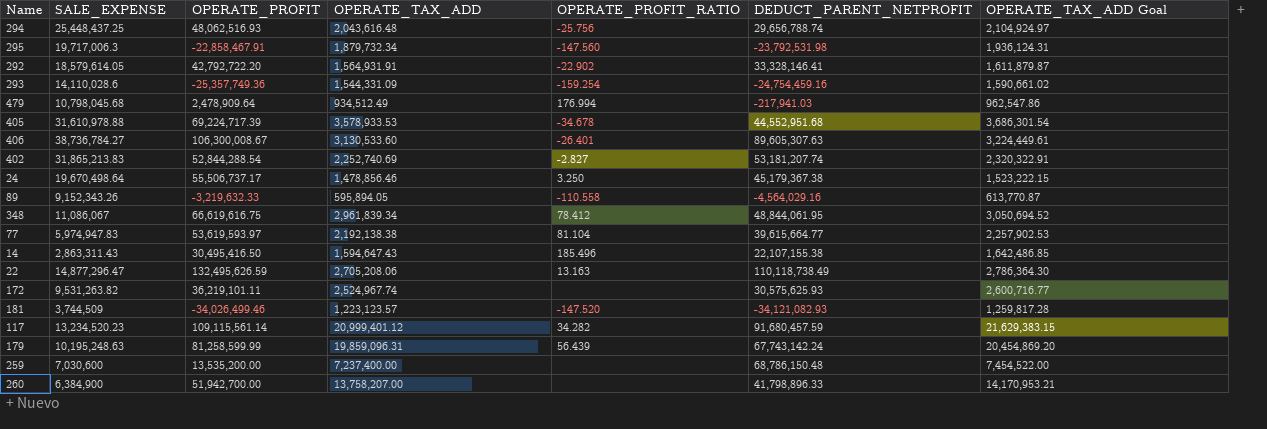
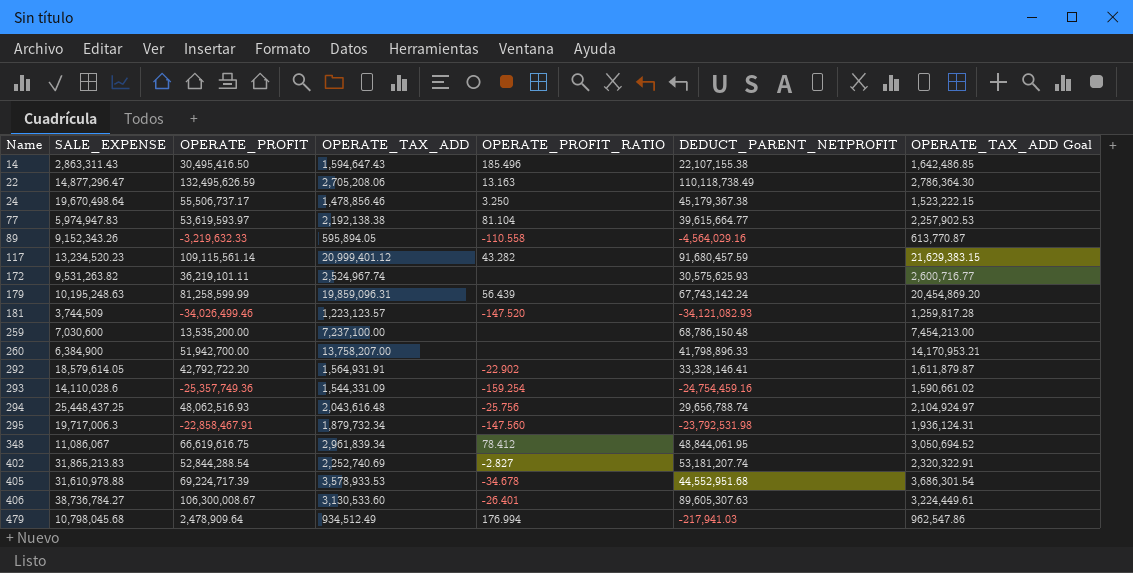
row order: none -> Name ascending
117 | OPERATE_PROFIT_RATIO: 34.282 -> 43.282
259 | OPERATE_TAX_ADD: 7,237,400.00 -> 7,237,100.00
259 | OPERATE_TAX_ADD Goal: 7,454,522.00 -> 7,454,213.00

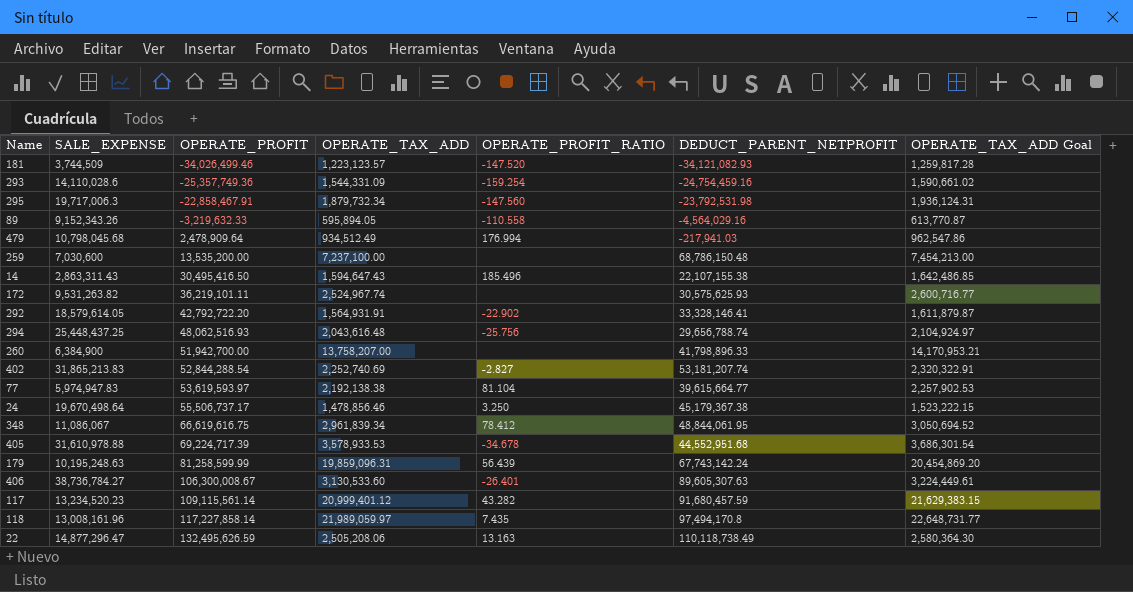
row order: Name ascending -> OPERATE_PROFIT ascending
row 118: none -> 13,008,161.96 | 117,227,858.14 | 21,989,059.97 | 7.435 | 97,494,170.8 | 22,648,731.77
22 | OPERATE_TAX_ADD: 2,705,208.06 -> 2,505,208.06
22 | OPERATE_TAX_ADD Goal: 2,786,364.30 -> 2,580,364.30

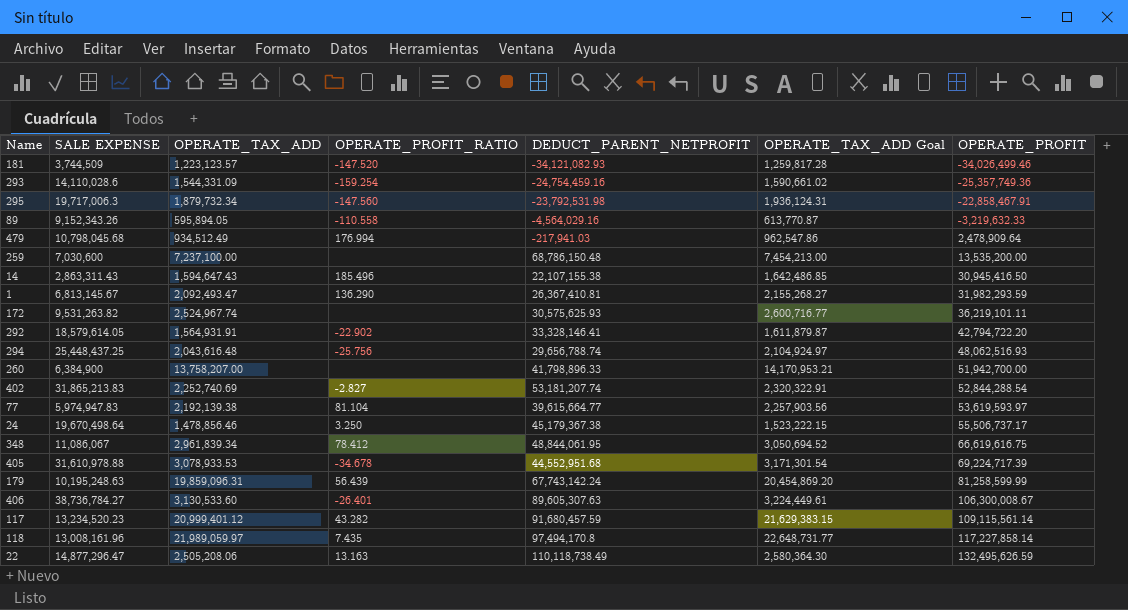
column name: SALE_EXPENSE -> SALE EXPENSE
column OPERATE_PROFIT | position: 3 -> 7
14 | OPERATE_PROFIT: 30,495,416.50 -> 30,945,416.50
row 1: none -> 6,813,145.67 | 2,092,493.47 | 136.290 | 26,367,410.81 | 2,155,268.27 | 31,982,293.59
292 | OPERATE_PROFIT: 42,792,722.20 -> 42,794,722.20
77 | OPERATE_TAX_ADD: 2,192,138.38 -> 2,192,139.38
77 | OPERATE_TAX_ADD Goal: 2,257,902.53 -> 2,257,903.56
405 | OPERATE_TAX_ADD: 3,578,933.53 -> 3,078,933.53
405 | OPERATE_TAX_ADD Goal: 3,686,301.54 -> 3,171,301.54

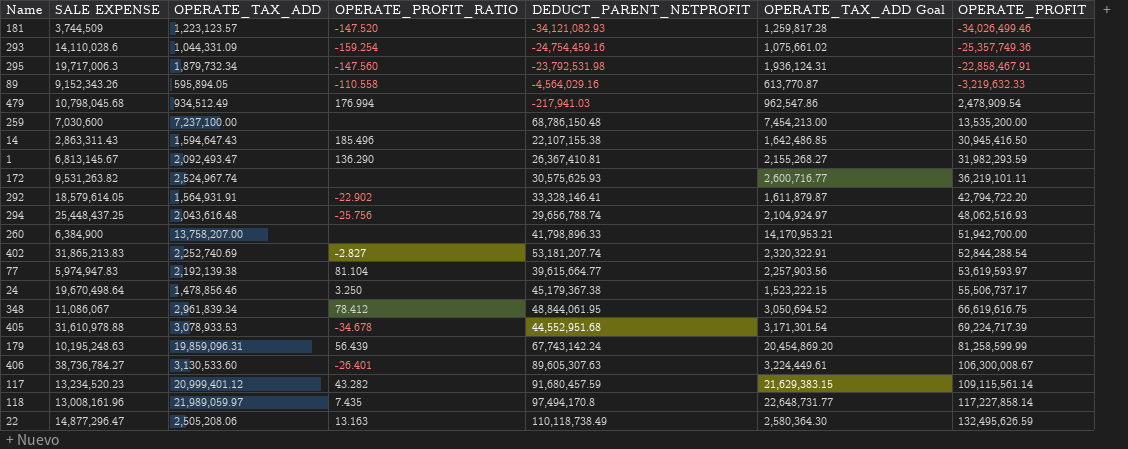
293 | OPERATE_TAX_ADD: 1,544,331.09 -> 1,044,331.09
293 | OPERATE_TAX_ADD Goal: 1,590,661.02 -> 1,075,661.02
479 | OPERATE_PROFIT: 2,478,909.64 -> 2,478,909.54

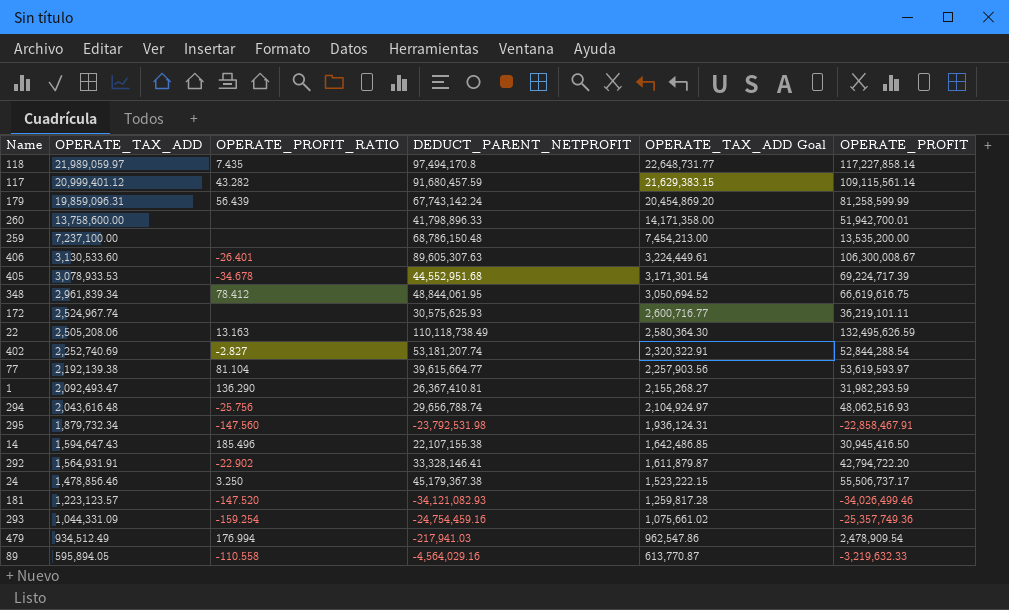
row order: OPERATE_PROFIT ascending -> OPERATE_TAX_ADD descending
column SALE EXPENSE | position: 2 -> none
260 | OPERATE_TAX_ADD: 13,758,207.00 -> 13,758,600.00
260 | OPERATE_TAX_ADD Goal: 14,170,953.21 -> 14,171,358.00
260 | OPERATE_PROFIT: 51,942,700.00 -> 51,942,700.01

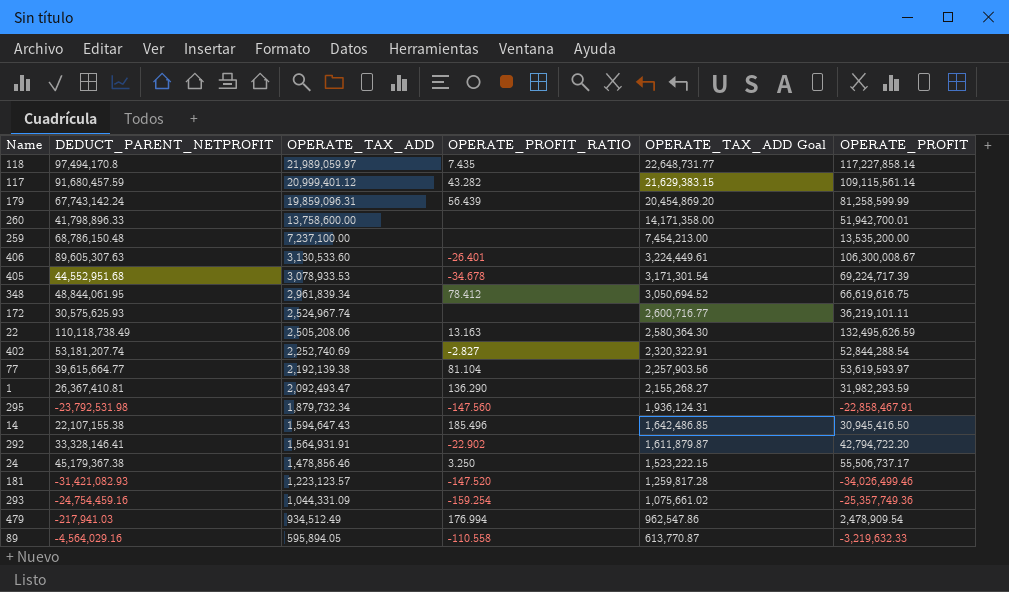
column DEDUCT_PARENT_NETPROFIT | position: 4 -> 2
row 294: 2,043,616.48 | -25.756 | 29,656,788.74 | 2,104,924.97 | 48,062,516.93 -> none
181 | DEDUCT_PARENT_NETPROFIT: -34,121,082.93 -> -31,421,082.93

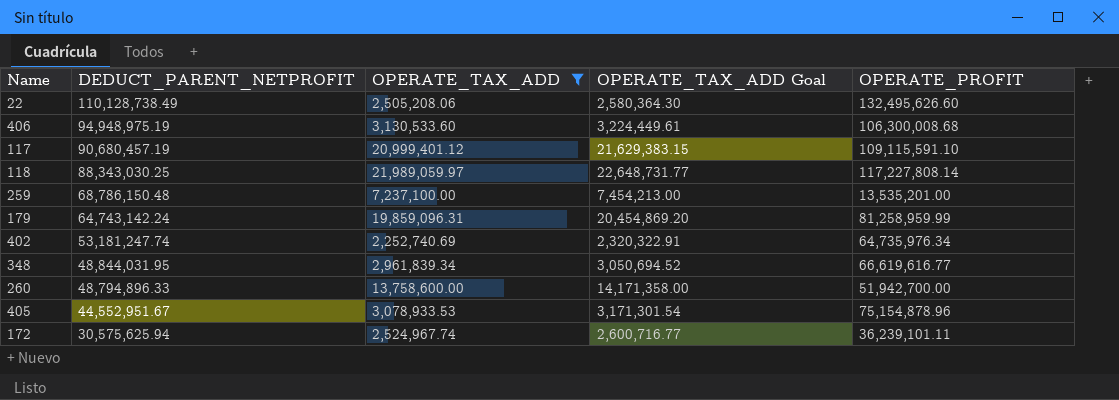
filter: none -> OPERATE_TAX_ADD >= 2,252,740.69
row order: OPERATE_TAX_ADD descending -> DEDUCT_PARENT_NETPROFIT descending
column OPERATE_PROFIT_RATIO | position: 4 -> none
22 | DEDUCT_PARENT_NETPROFIT: 110,118,738.49 -> 110,128,738.49
22 | OPERATE_PROFIT: 132,495,626.59 -> 132,495,626.60
406 | DEDUCT_PARENT_NETPROFIT: 89,605,307.63 -> 94,948,975.19
406 | OPERATE_PROFIT: 106,300,008.67 -> 106,300,008.68
117 | DEDUCT_PARENT_NETPROFIT: 91,680,457.59 -> 90,680,457.19
117 | OPERATE_PROFIT: 109,115,561.14 -> 109,115,591.10
118 | DEDUCT_PARENT_NETPROFIT: 97,494,170.8 -> 88,343,030.25
118 | OPERATE_PROFIT: 117,227,858.14 -> 117,227,808.14
259 | OPERATE_PROFIT: 13,535,200.00 -> 13,535,201.00
179 | DEDUCT_PARENT_NETPROFIT: 67,743,142.24 -> 64,743,142.24
179 | OPERATE_PROFIT: 81,258,599.99 -> 81,258,959.99
402 | DEDUCT_PARENT_NETPROFIT: 53,181,207.74 -> 53,181,247.74
402 | OPERATE_PROFIT: 52,844,288.54 -> 64,735,976.34
348 | DEDUCT_PARENT_NETPROFIT: 48,844,061.95 -> 48,844,031.95
348 | OPERATE_PROFIT: 66,619,616.75 -> 66,619,616.77
260 | DEDUCT_PARENT_NETPROFIT: 41,798,896.33 -> 48,794,896.33
260 | OPERATE_PROFIT: 51,942,700.01 -> 51,942,700.00
405 | DEDUCT_PARENT_NETPROFIT: 44,552,951.68 -> 44,552,951.67
405 | OPERATE_PROFIT: 69,224,717.39 -> 75,154,878.96
172 | DEDUCT_PARENT_NETPROFIT: 30,575,625.93 -> 30,575,625.94
172 | OPERATE_PROFIT: 36,219,101.11 -> 36,239,101.11

